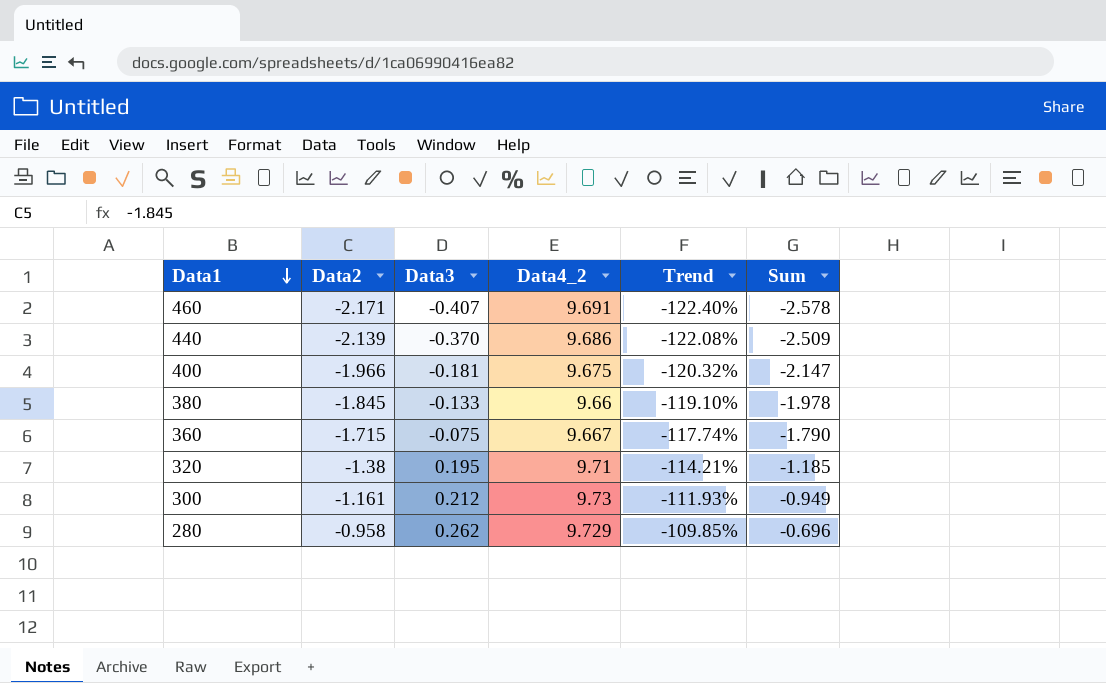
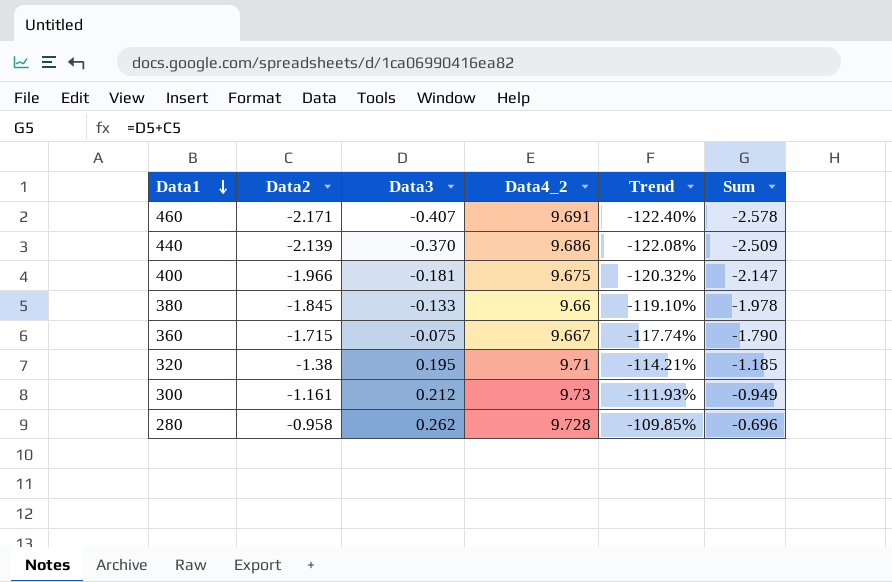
280 | Data4_2: 9.729 -> 9.728

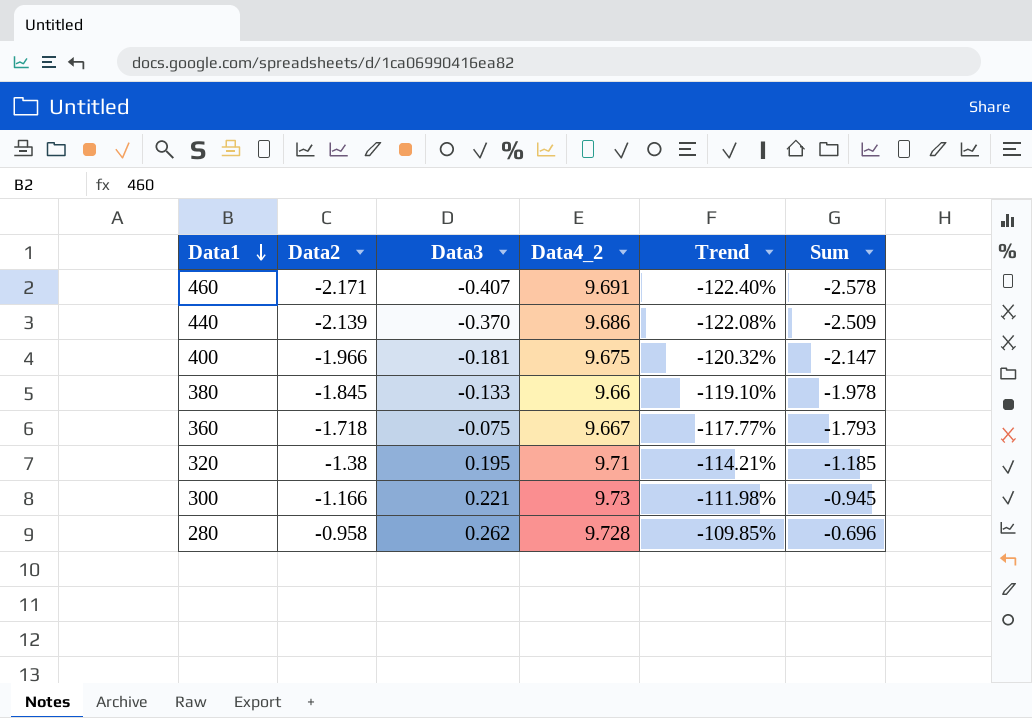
360 | Data2: -1.715 -> -1.718
360 | Trend: -117.74% -> -117.77%
360 | Sum: -1.790 -> -1.793
300 | Data2: -1.161 -> -1.166
300 | Data3: 0.212 -> 0.221
300 | Trend: -111.93% -> -111.98%
300 | Sum: -0.949 -> -0.945

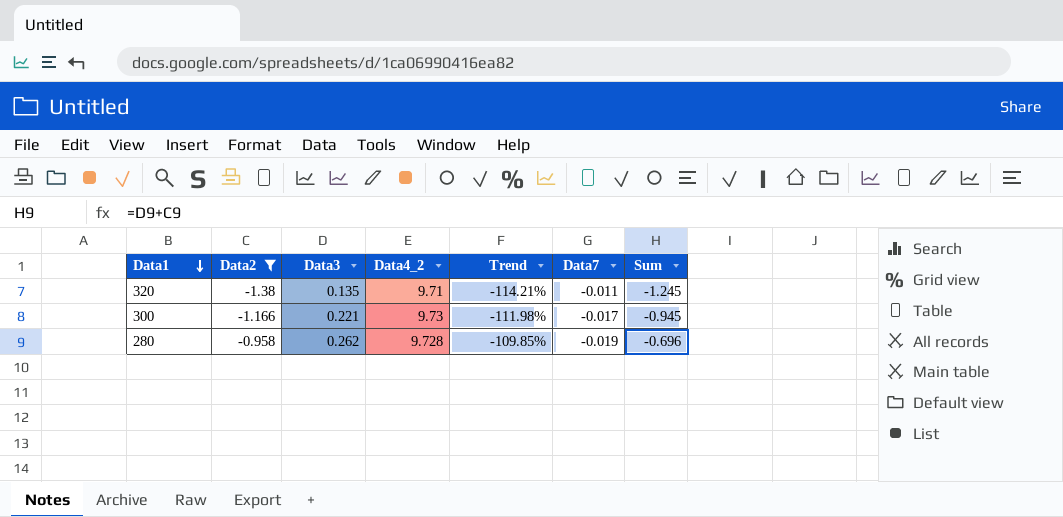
filter: none -> Data2 >= -1.38
column Data7 | position: none -> 6
320 | Data3: 0.195 -> 0.135
320 | Sum: -1.185 -> -1.245

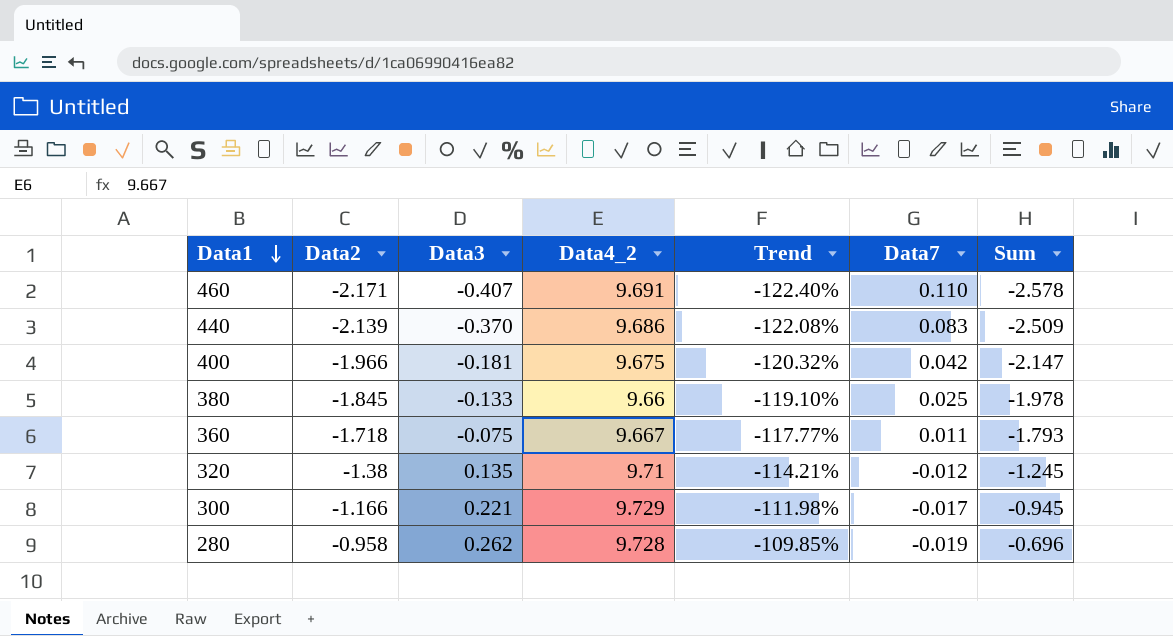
filter: Data2 >= -1.38 -> none
320 | Data7: -0.011 -> -0.012
300 | Data4_2: 9.73 -> 9.729

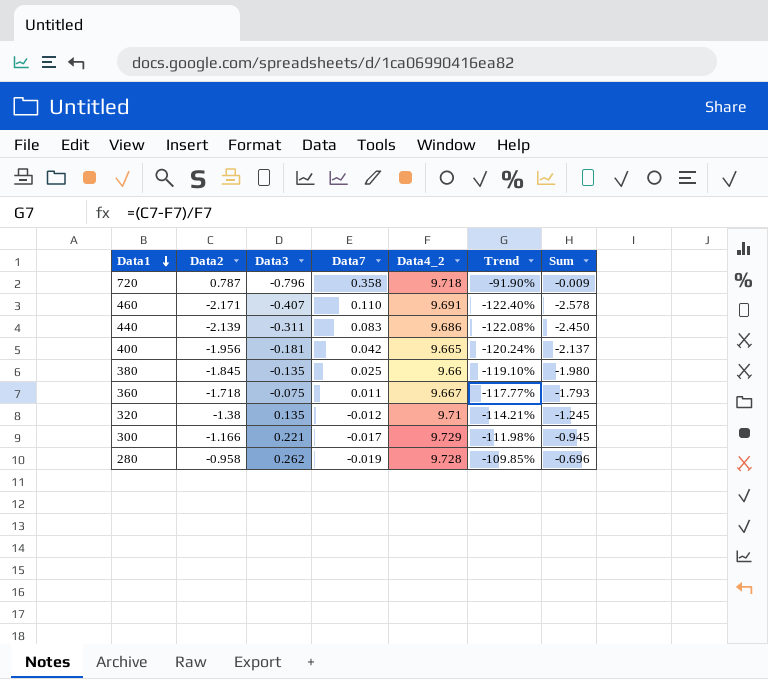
column Data7 | position: 6 -> 4
row 720: none -> 0.787 | -0.796 | 0.358 | 9.718 | -91.90% | -0.009
440 | Data3: -0.370 -> -0.311
440 | Sum: -2.509 -> -2.450
400 | Data2: -1.966 -> -1.956
400 | Data4_2: 9.675 -> 9.665
400 | Trend: -120.32% -> -120.24%
400 | Sum: -2.147 -> -2.137
380 | Data3: -0.133 -> -0.135
380 | Sum: -1.978 -> -1.980

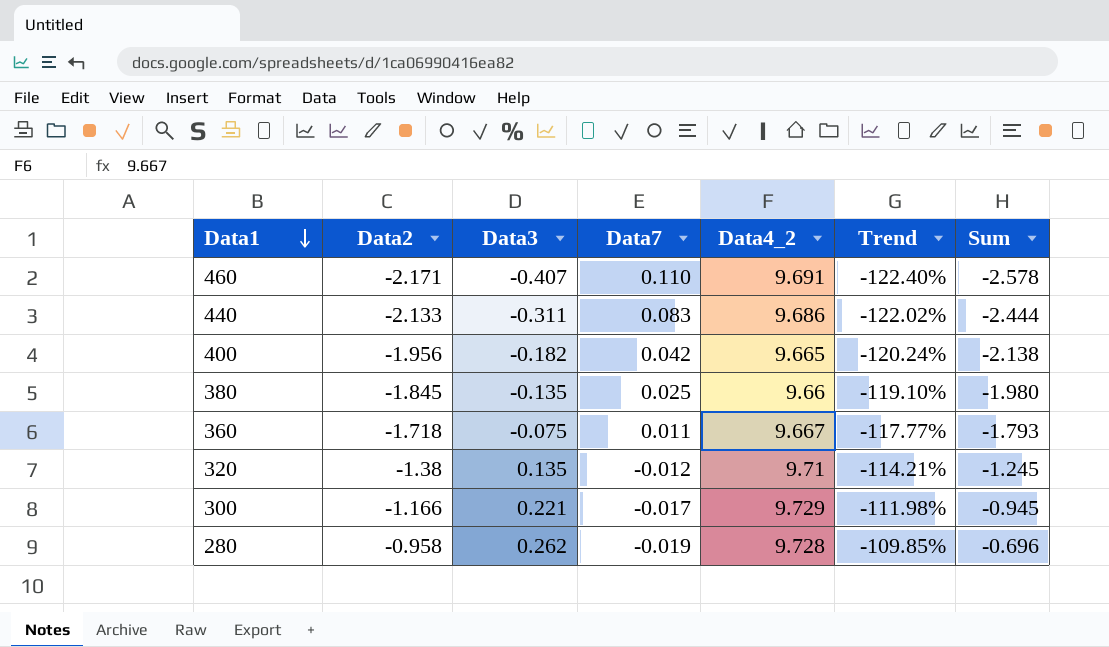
row 720: 0.787 | -0.796 | 0.358 | 9.718 | -91.90% | -0.009 -> none
440 | Data2: -2.139 -> -2.133
440 | Trend: -122.08% -> -122.02%
440 | Sum: -2.450 -> -2.444
400 | Data3: -0.181 -> -0.182
400 | Sum: -2.137 -> -2.138

